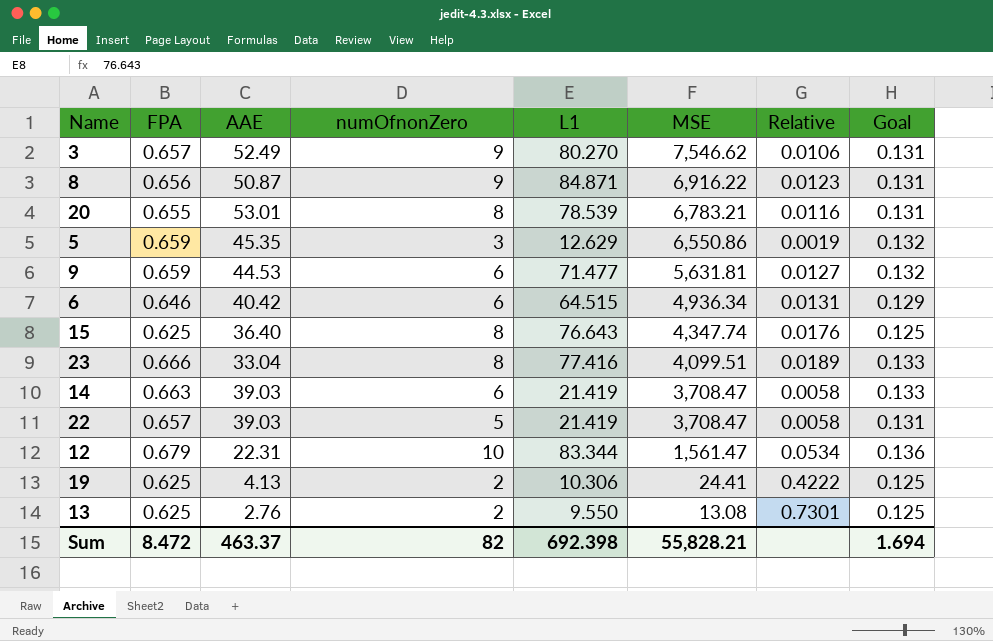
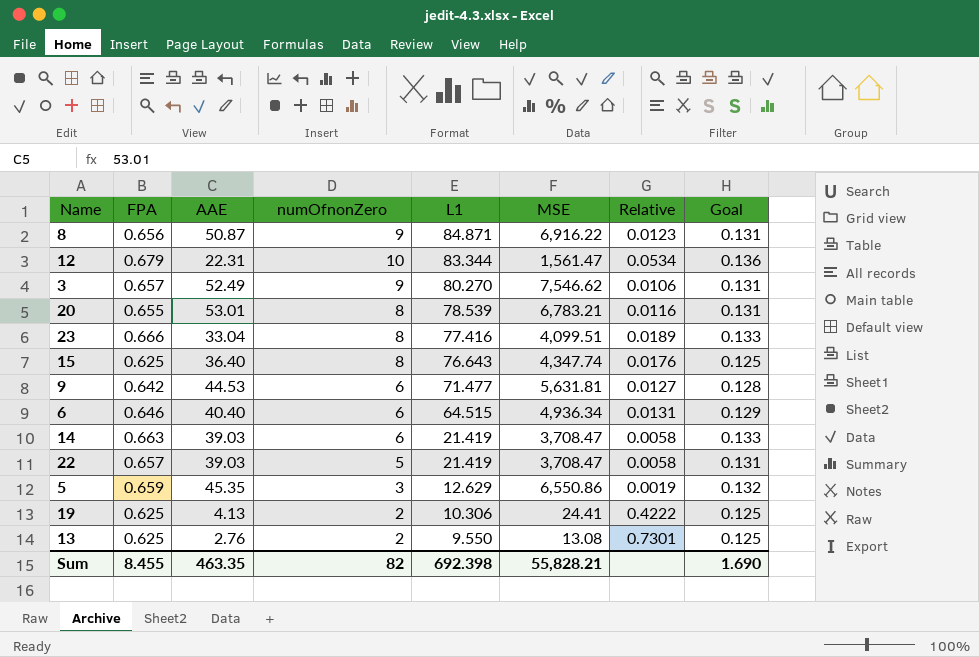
row order: MSE descending -> L1 descending
9 | FPA: 0.659 -> 0.642
9 | Goal: 0.132 -> 0.128
6 | AAE: 40.42 -> 40.40
Sum | FPA: 8.472 -> 8.455
Sum | AAE: 463.37 -> 463.35
Sum | Goal: 1.694 -> 1.690

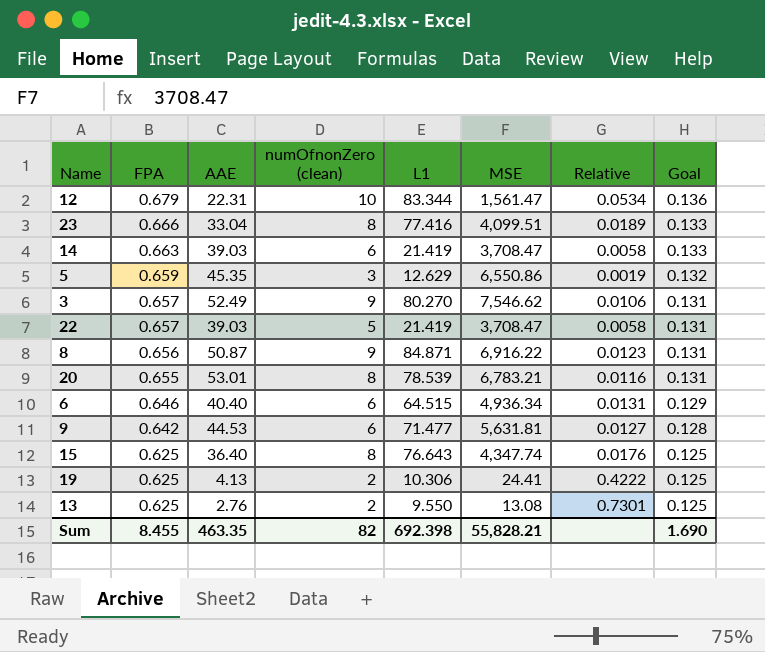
row order: L1 descending -> FPA descending
column name: numOfnonZero -> numOfnonZero (clean)

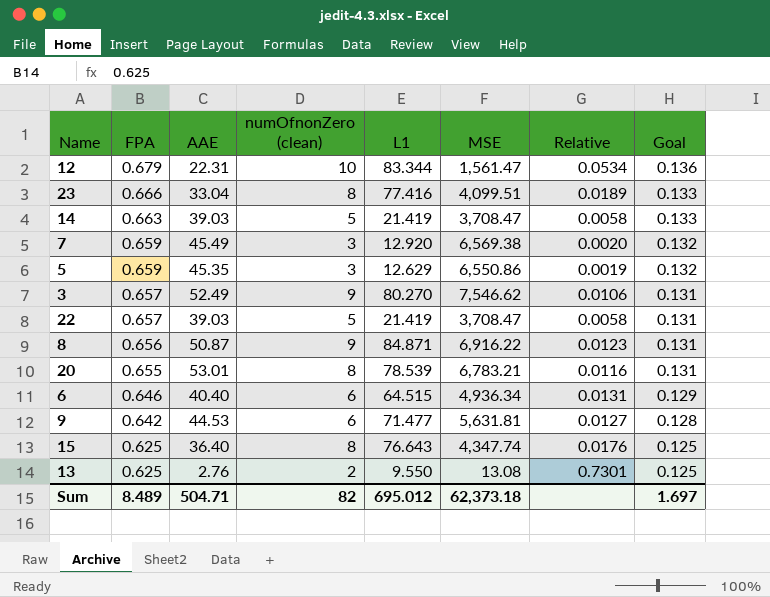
row 19: 0.625 | 4.13 | 2 | 10.306 | 24.41 | 0.4222 | 0.125 -> none
14 | numOfnonZero (clean): 6 -> 5
row 7: none -> 0.659 | 45.49 | 3 | 12.920 | 6,569.38 | 0.0020 | 0.132
Sum | FPA: 8.455 -> 8.489
Sum | AAE: 463.35 -> 504.71
Sum | L1: 692.398 -> 695.012
Sum | MSE: 55,828.21 -> 62,373.18
Sum | Goal: 1.690 -> 1.697

